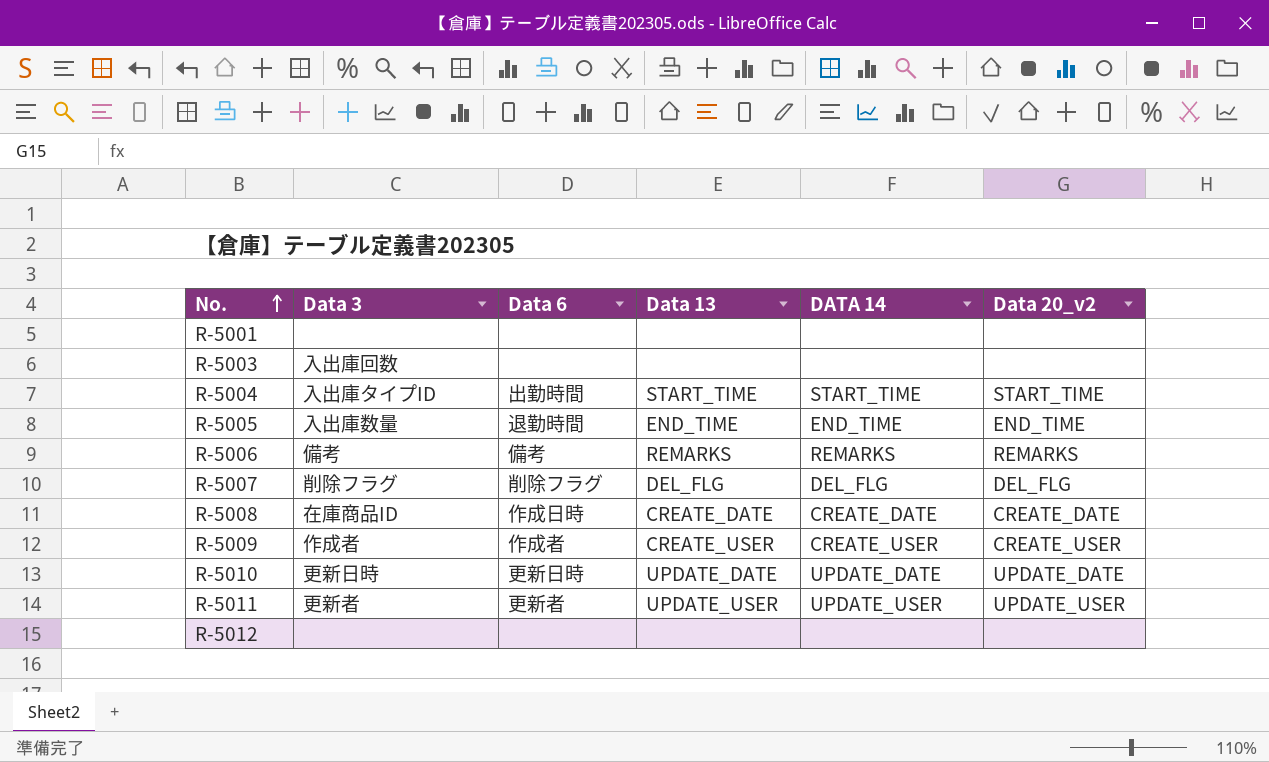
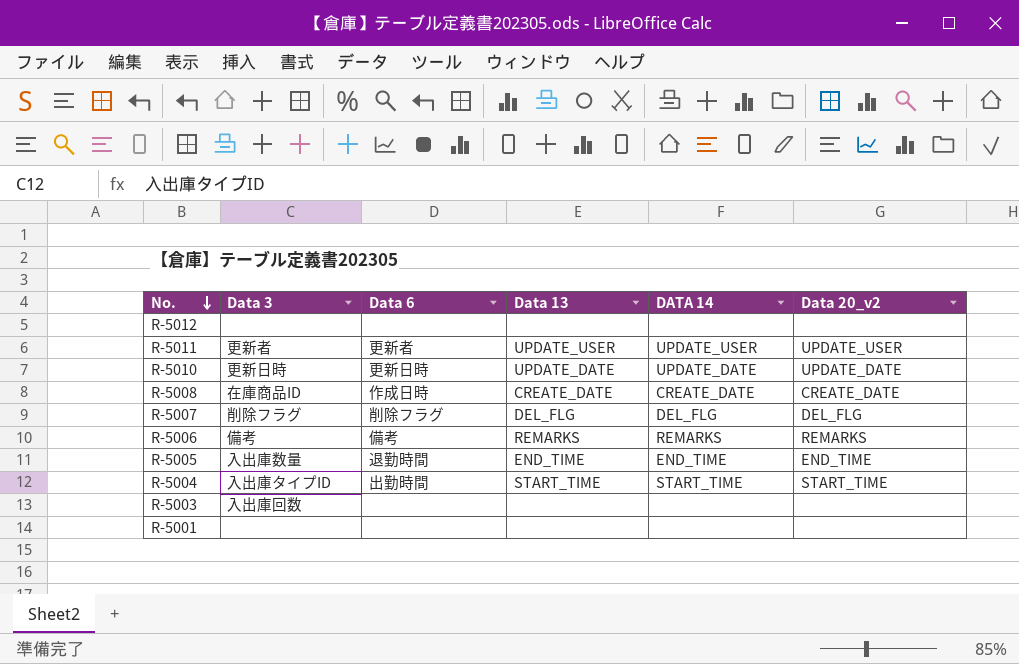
row order: No. ascending -> No. descending
row R-5009: 作成者 | 作成者 | CREATE_USER | CREATE_USER | CREATE_USER -> none

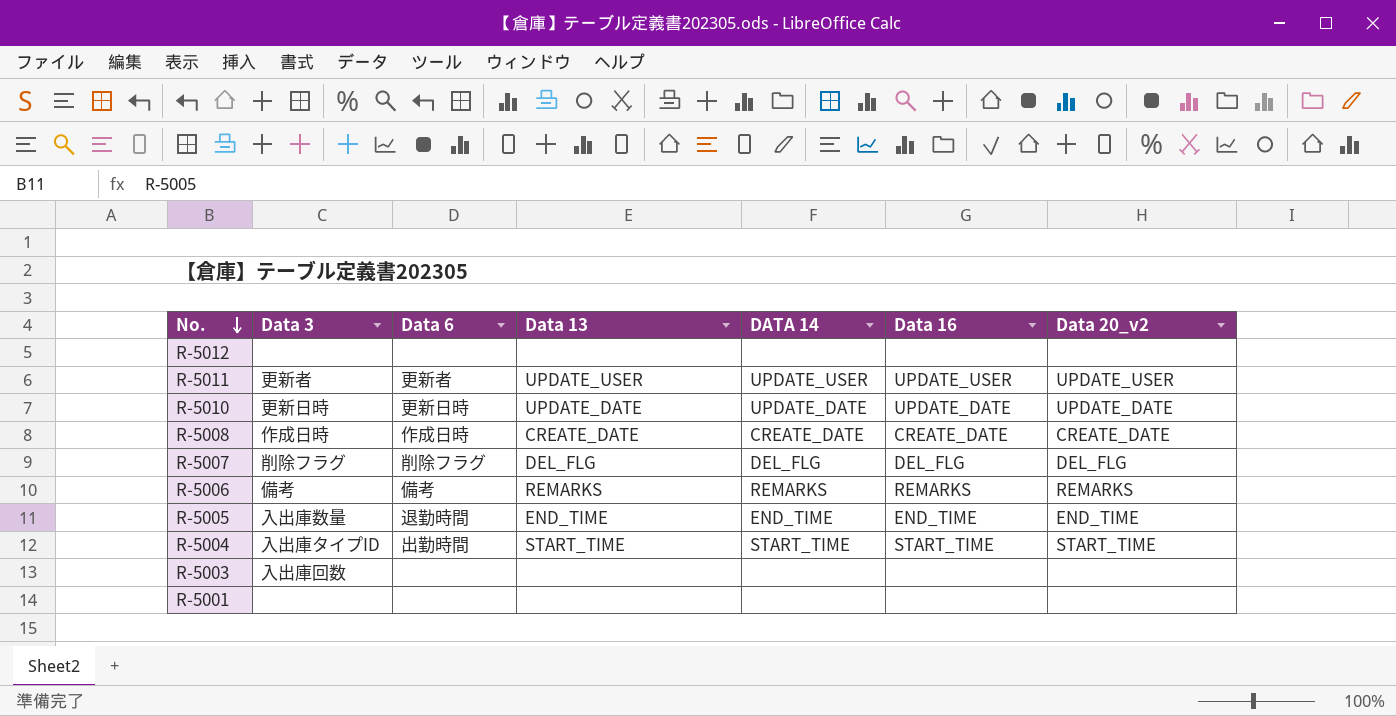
column Data 16 | position: none -> 6
R-5008 | Data 3: 在庫商品ID -> 作成日時

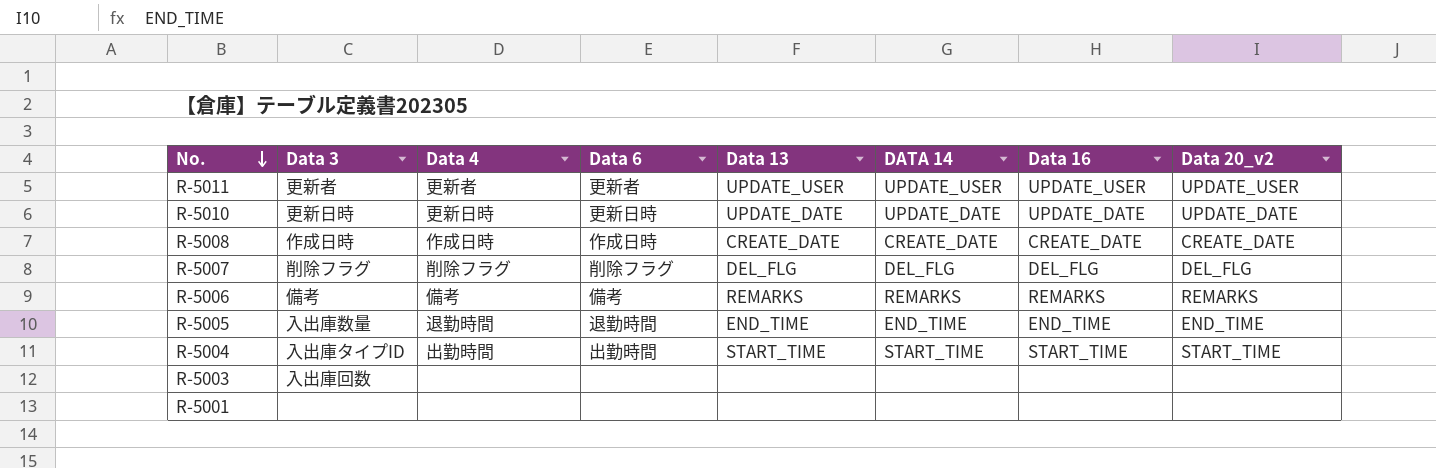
column Data 4 | position: none -> 3
row R-5012: none | none | none | none | none | none -> none

